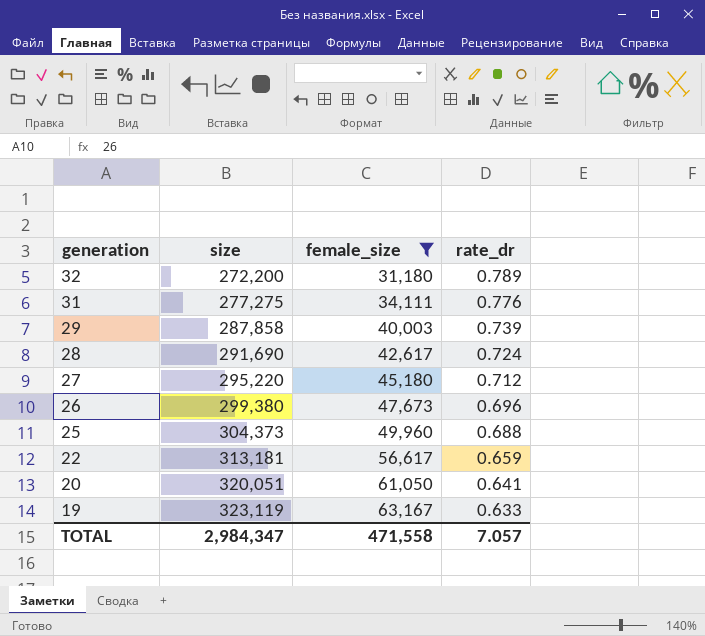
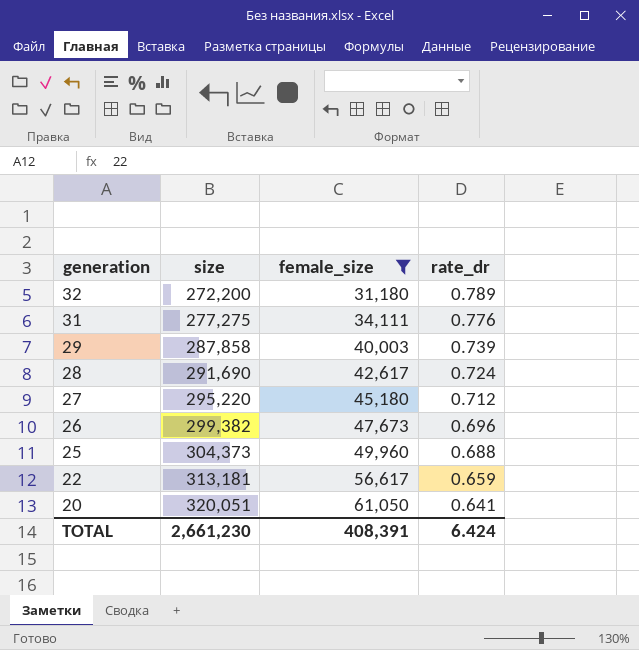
row 19: 323,119 | 63,167 | 0.633 -> none
26 | size: 299,380 -> 299,382
TOTAL | size: 2,984,347 -> 2,661,230
TOTAL | female_size: 471,558 -> 408,391
TOTAL | rate_dr: 7.057 -> 6.424

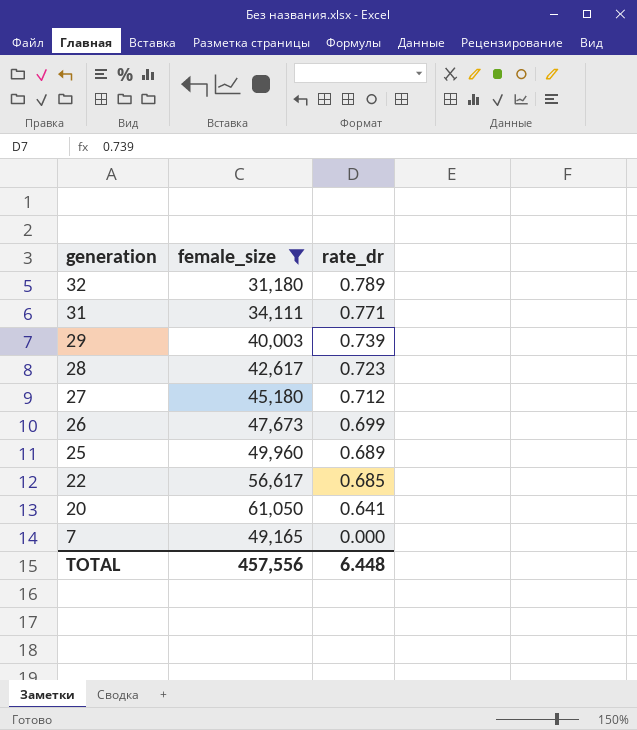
column size | position: 2 -> none
31 | rate_dr: 0.776 -> 0.771
28 | rate_dr: 0.724 -> 0.723
26 | rate_dr: 0.696 -> 0.699
25 | rate_dr: 0.688 -> 0.689
22 | rate_dr: 0.659 -> 0.685
row 7: none -> 49,165 | 0.000
TOTAL | female_size: 408,391 -> 457,556
TOTAL | rate_dr: 6.424 -> 6.448

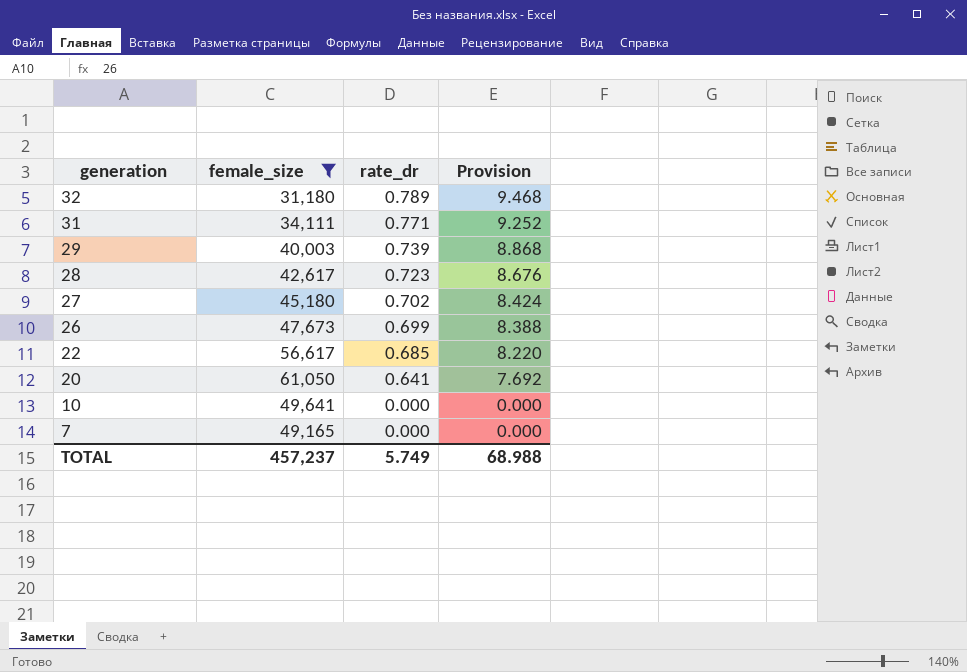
column Provision | formula: none -> [rate_dr] * 12
row 25: 49,960 | 0.689 -> none
27 | rate_dr: 0.712 -> 0.702
row 10: none -> 49,641 | 0.000 | 0.000
TOTAL | female_size: 457,556 -> 457,237
TOTAL | rate_dr: 6.448 -> 5.749

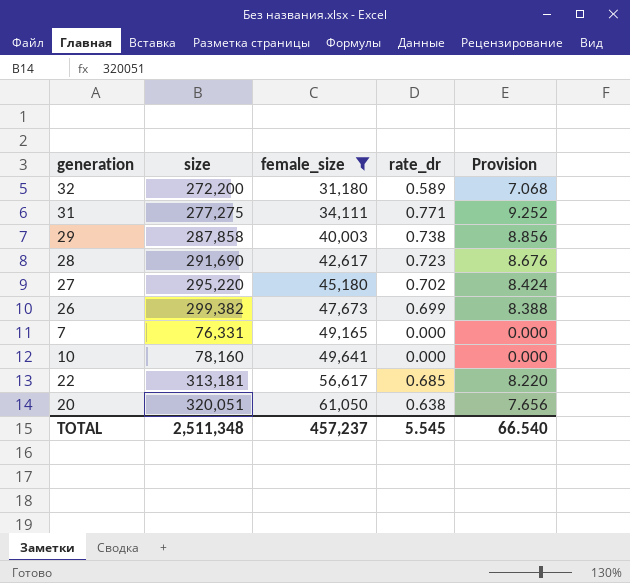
row order: generation descending -> female_size ascending
column size | position: none -> 2
32 | rate_dr: 0.789 -> 0.589
32 | Provision: 9.468 -> 7.068
29 | rate_dr: 0.739 -> 0.738
29 | Provision: 8.868 -> 8.856
20 | rate_dr: 0.641 -> 0.638
20 | Provision: 7.692 -> 7.656
TOTAL | rate_dr: 5.749 -> 5.545
TOTAL | Provision: 68.988 -> 66.540

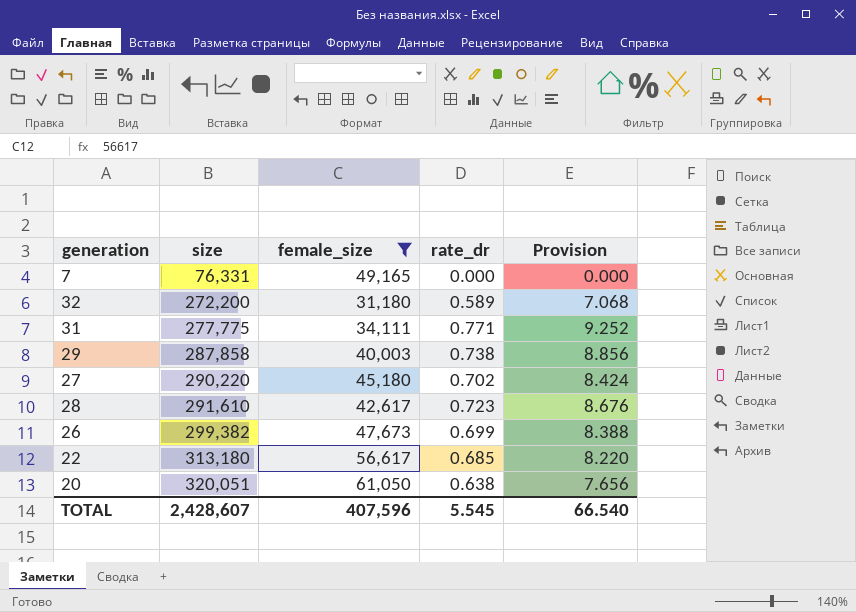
row order: female_size ascending -> size ascending
row 10: 78,160 | 49,641 | 0.000 | 0.000 -> none
31 | size: 277,275 -> 277,775
27 | size: 295,220 -> 290,220
28 | size: 291,690 -> 291,610
22 | size: 313,181 -> 313,180
TOTAL | size: 2,511,348 -> 2,428,607
TOTAL | female_size: 457,237 -> 407,596

